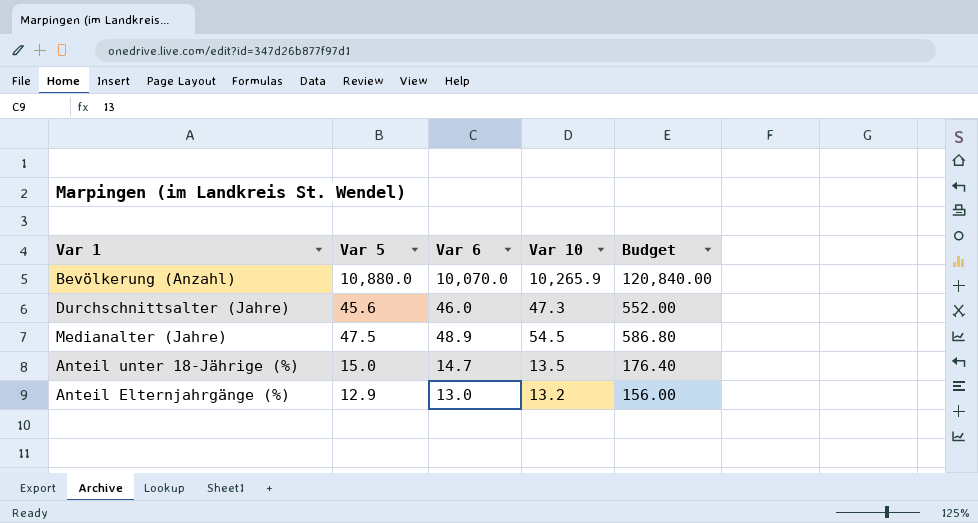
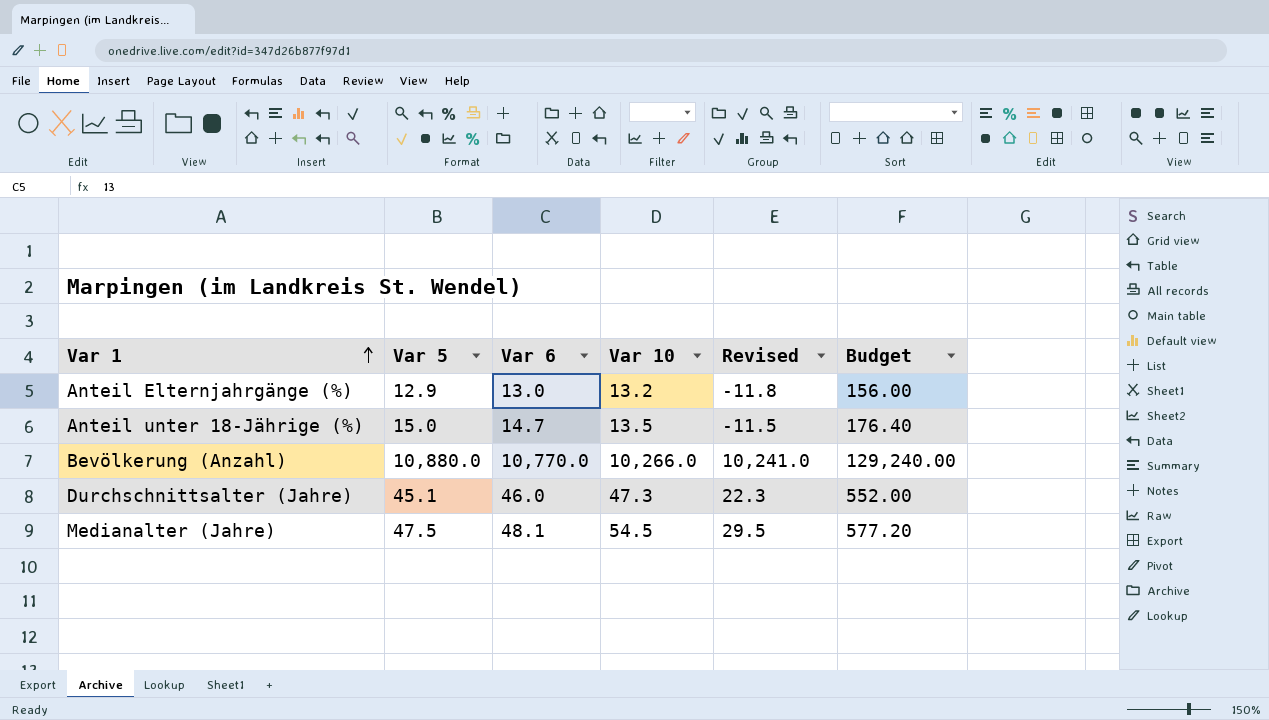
row order: none -> Var 1 ascending
column Revised | formula: none -> [Var 10] - 25
Bevölkerung (Anzahl) | Var 6: 10,070.0 -> 10,770.0
Bevölkerung (Anzahl) | Var 10: 10,265.9 -> 10,266.0
Bevölkerung (Anzahl) | Budget: 120,840.00 -> 129,240.00
Durchschnittsalter (Jahre) | Var 5: 45.6 -> 45.1
Medianalter (Jahre) | Var 6: 48.9 -> 48.1
Medianalter (Jahre) | Budget: 586.80 -> 577.20

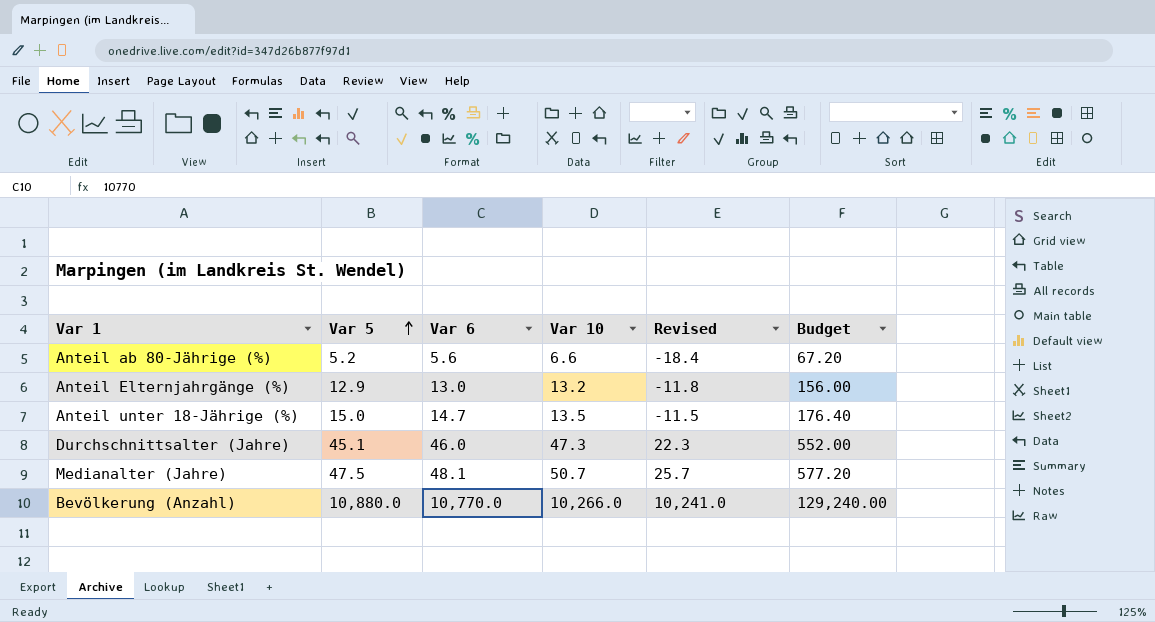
row order: Var 1 ascending -> Var 5 ascending
row Anteil ab 80-Jährige (%): none -> 5.2 | 5.6 | 6.6 | -18.4 | 67.20
Medianalter (Jahre) | Var 10: 54.5 -> 50.7
Medianalter (Jahre) | Revised: 29.5 -> 25.7

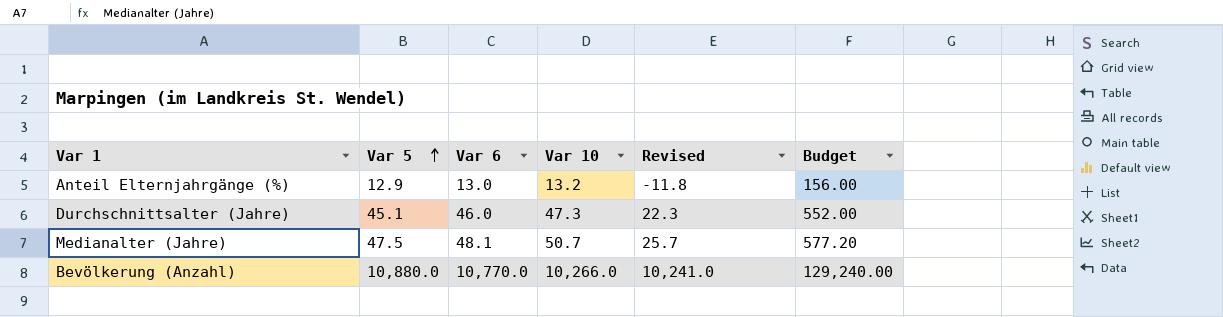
row Anteil ab 80-Jährige (%): 5.2 | 5.6 | 6.6 | -18.4 | 67.20 -> none
row Anteil unter 18-Jährige (%): 15.0 | 14.7 | 13.5 | -11.5 | 176.40 -> none

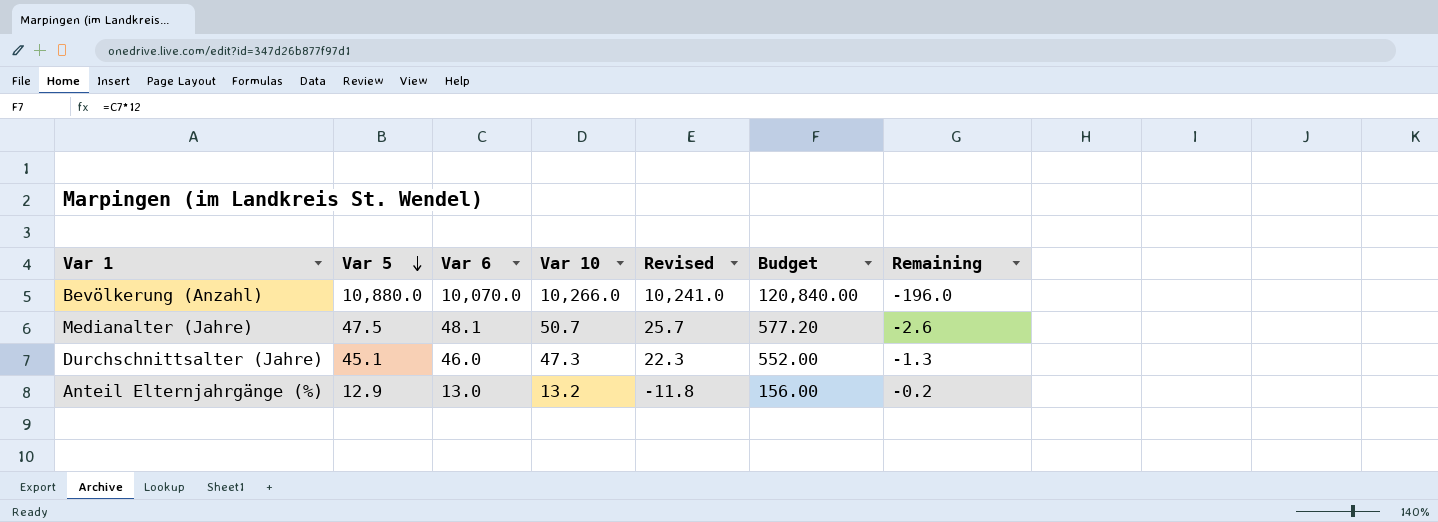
row order: Var 5 ascending -> Var 5 descending
column Remaining | formula: none -> [Var 6] - [Var 10]
Bevölkerung (Anzahl) | Var 6: 10,770.0 -> 10,070.0
Bevölkerung (Anzahl) | Budget: 129,240.00 -> 120,840.00

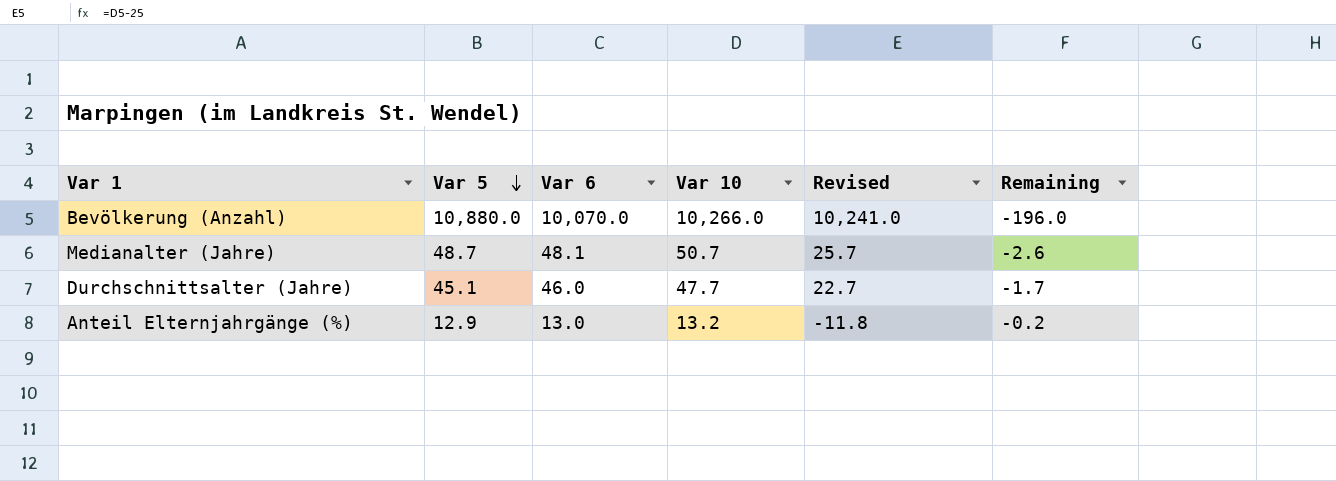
column Budget | formula: [Var 6] * 12 -> none
Medianalter (Jahre) | Var 5: 47.5 -> 48.7
Durchschnittsalter (Jahre) | Var 10: 47.3 -> 47.7
Durchschnittsalter (Jahre) | Revised: 22.3 -> 22.7
Durchschnittsalter (Jahre) | Remaining: -1.3 -> -1.7

